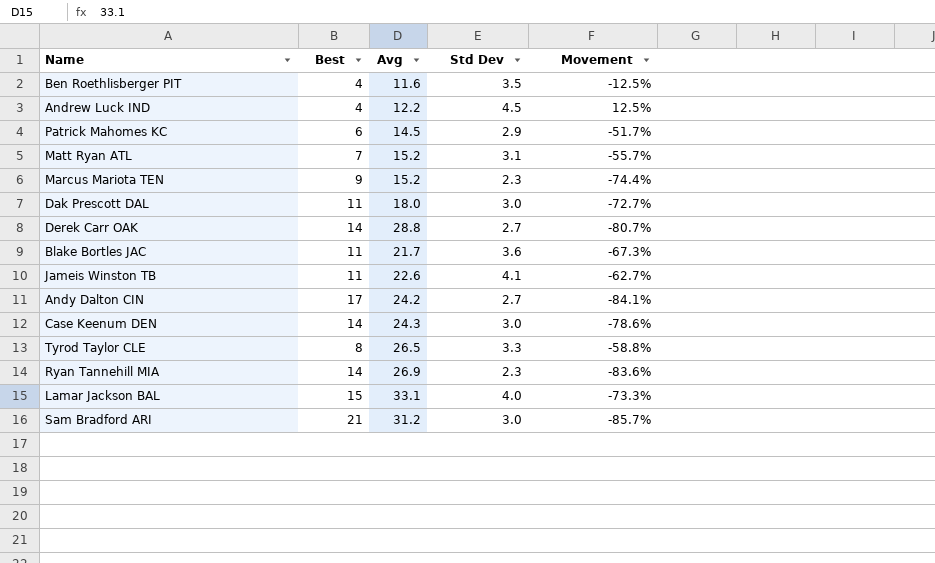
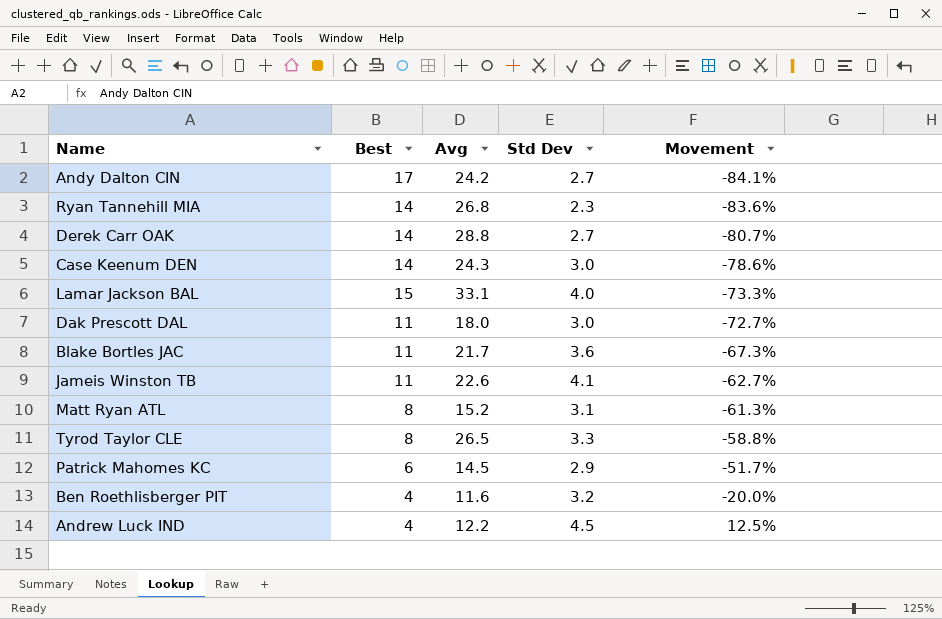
row order: none -> Movement ascending
row Marcus Mariota TEN: 9 | 15.2 | 2.3 | -74.4% -> none
row Sam Bradford ARI: 21 | 31.2 | 3.0 | -85.7% -> none
Ryan Tannehill MIA | Avg: 26.9 -> 26.8
Matt Ryan ATL | Best: 7 -> 8
Matt Ryan ATL | Movement: -55.7% -> -61.3%
Ben Roethlisberger PIT | Std Dev: 3.5 -> 3.2
Ben Roethlisberger PIT | Movement: -12.5% -> -20.0%

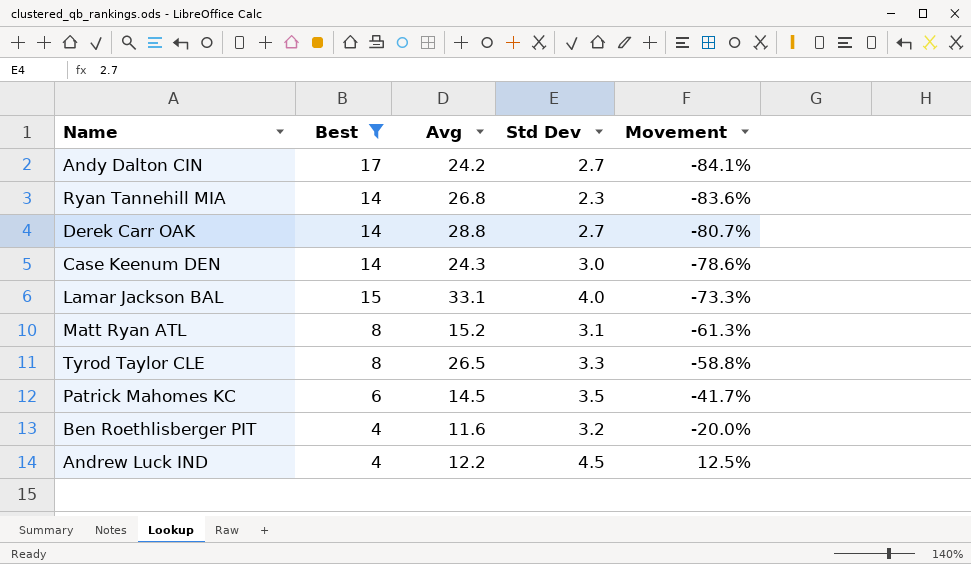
filter: none -> Best != 11
Patrick Mahomes KC | Std Dev: 2.9 -> 3.5
Patrick Mahomes KC | Movement: -51.7% -> -41.7%

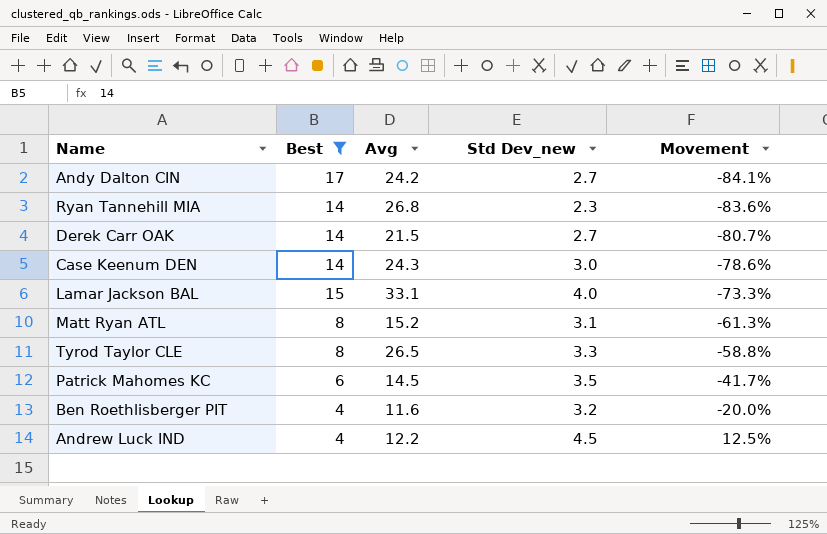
column name: Std Dev -> Std Dev_new
Derek Carr OAK | Avg: 28.8 -> 21.5

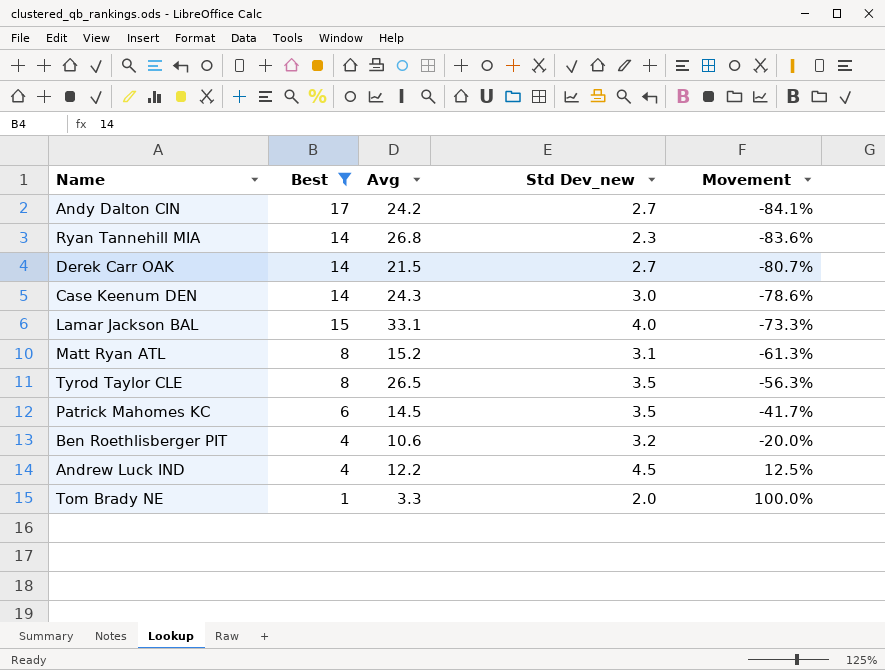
Tyrod Taylor CLE | Std Dev_new: 3.3 -> 3.5
Tyrod Taylor CLE | Movement: -58.8% -> -56.3%
Ben Roethlisberger PIT | Avg: 11.6 -> 10.6
row Tom Brady NE: none -> 1 | 3.3 | 2.0 | 100.0%

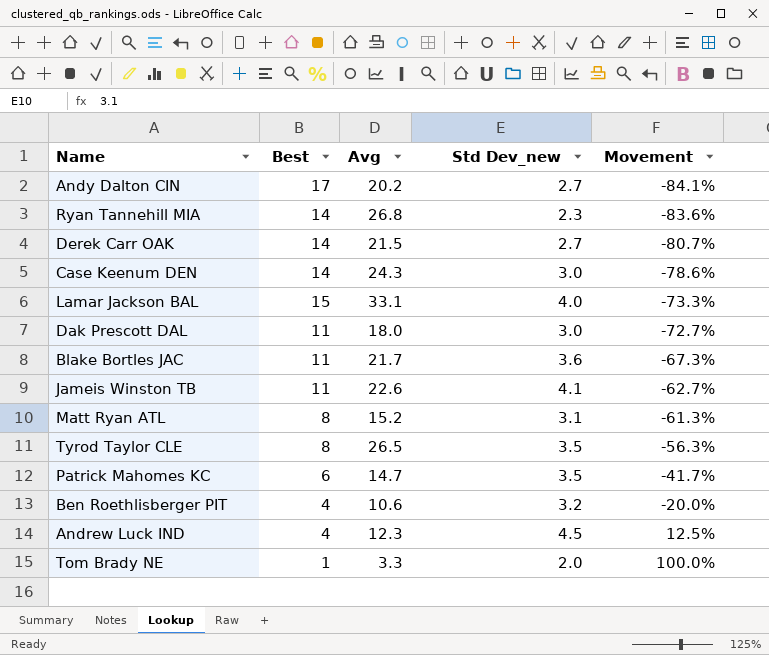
filter: Best != 11 -> none
Andy Dalton CIN | Avg: 24.2 -> 20.2
Patrick Mahomes KC | Avg: 14.5 -> 14.7
Andrew Luck IND | Avg: 12.2 -> 12.3

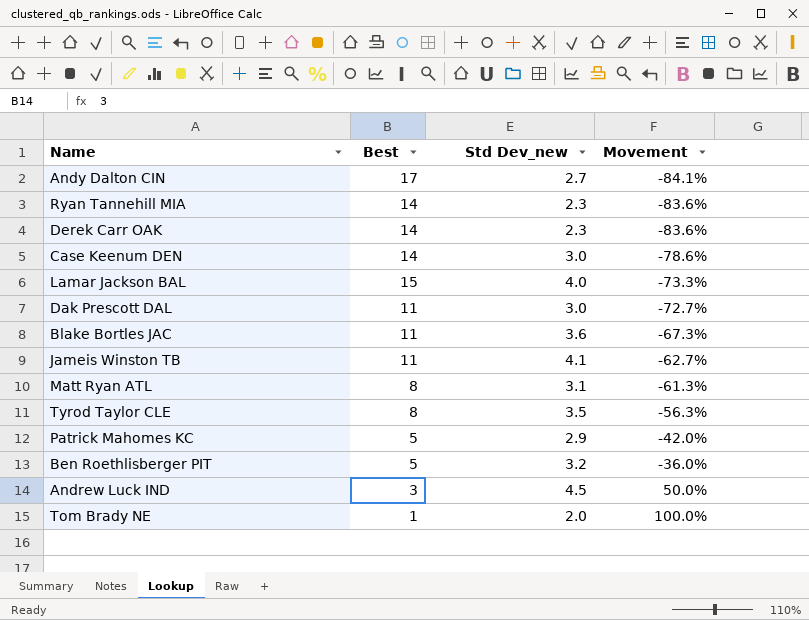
column Avg | position: 3 -> none
Derek Carr OAK | Std Dev_new: 2.7 -> 2.3
Derek Carr OAK | Movement: -80.7% -> -83.6%
Patrick Mahomes KC | Best: 6 -> 5
Patrick Mahomes KC | Std Dev_new: 3.5 -> 2.9
Patrick Mahomes KC | Movement: -41.7% -> -42.0%
Ben Roethlisberger PIT | Best: 4 -> 5
Ben Roethlisberger PIT | Movement: -20.0% -> -36.0%
Andrew Luck IND | Best: 4 -> 3
Andrew Luck IND | Movement: 12.5% -> 50.0%

